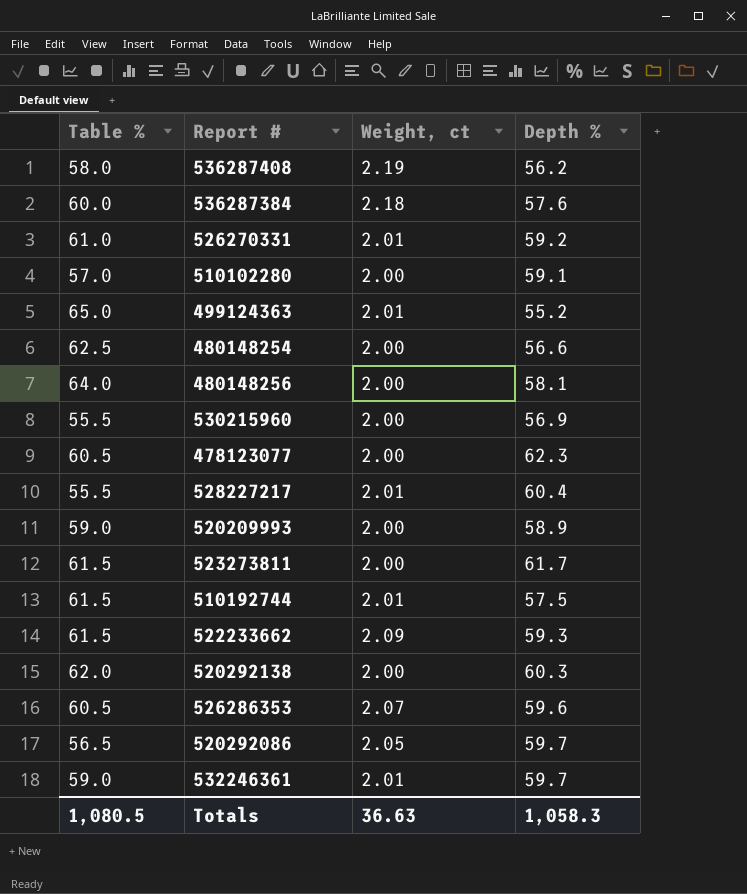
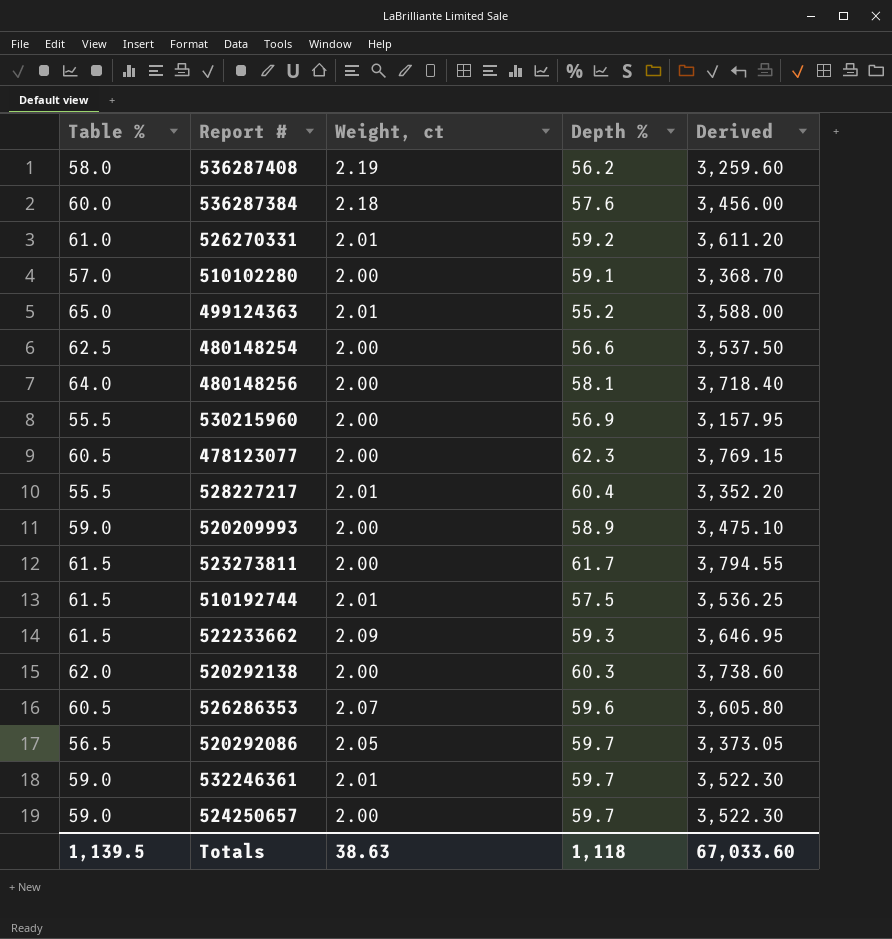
column Derived | formula: none -> [Table %] * [Depth %]
row 524250657: none -> 59.0 | 2.00 | 59.7 | 3,522.30
Totals | Table %: 1,080.5 -> 1,139.5
Totals | Weight, ct: 36.63 -> 38.63
Totals | Depth %: 1,058.3 -> 1,118

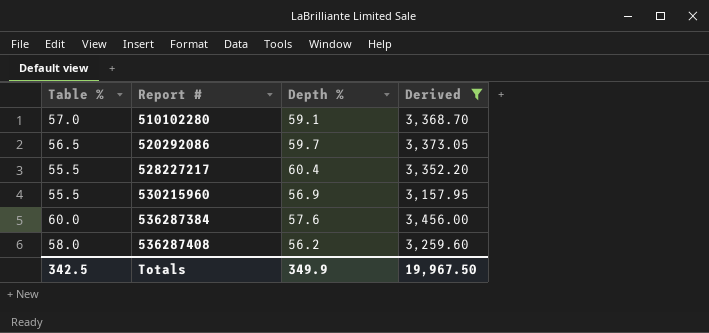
filter: none -> Derived <= 3,456.00
row order: none -> Report # ascending
column Weight, ct | position: 3 -> none
Totals | Table %: 1,139.5 -> 342.5
Totals | Depth %: 1,118 -> 349.9
Totals | Derived: 67,033.60 -> 19,967.50

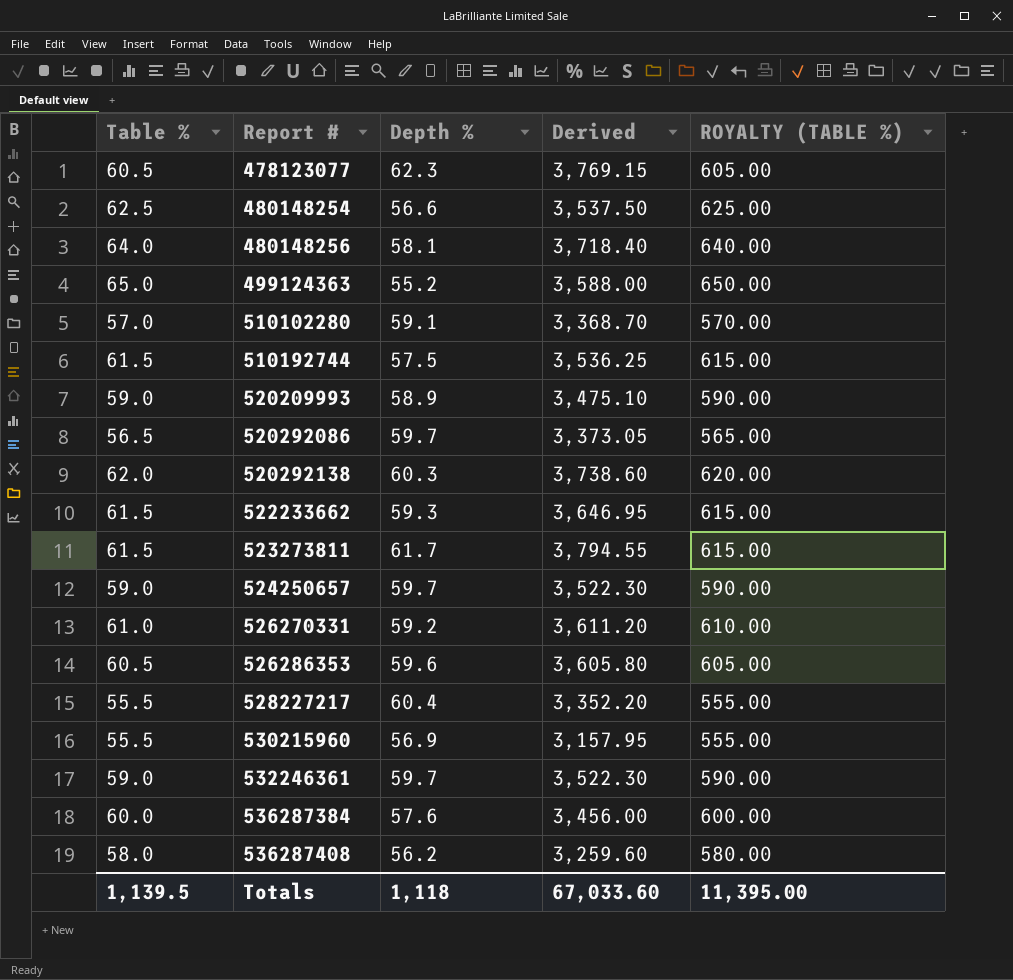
filter: Derived <= 3,456.00 -> none
column ROYALTY (TABLE %) | formula: none -> [Table %] * 10
Totals | Table %: 342.5 -> 1,139.5
Totals | Depth %: 349.9 -> 1,118
Totals | Derived: 19,967.50 -> 67,033.60

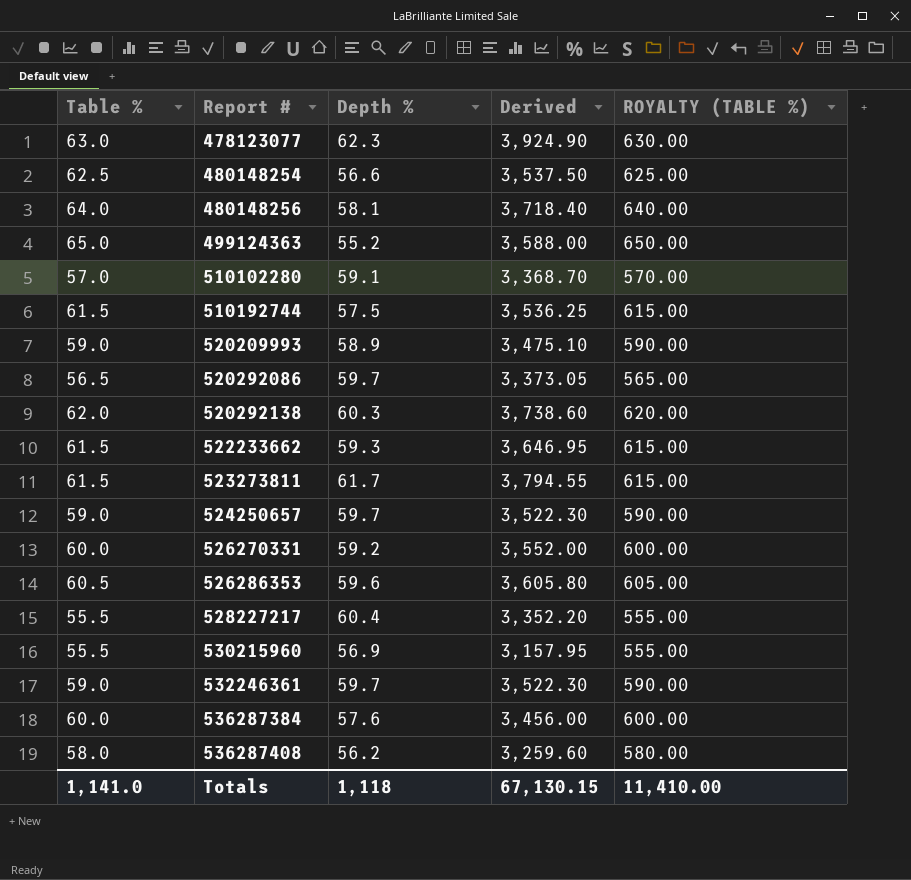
478123077 | Table %: 60.5 -> 63.0
478123077 | Derived: 3,769.15 -> 3,924.90
478123077 | ROYALTY (TABLE %): 605.00 -> 630.00
526270331 | Table %: 61.0 -> 60.0
526270331 | Derived: 3,611.20 -> 3,552.00
526270331 | ROYALTY (TABLE %): 610.00 -> 600.00
Totals | Table %: 1,139.5 -> 1,141.0
Totals | Derived: 67,033.60 -> 67,130.15
Totals | ROYALTY (TABLE %): 11,395.00 -> 11,410.00

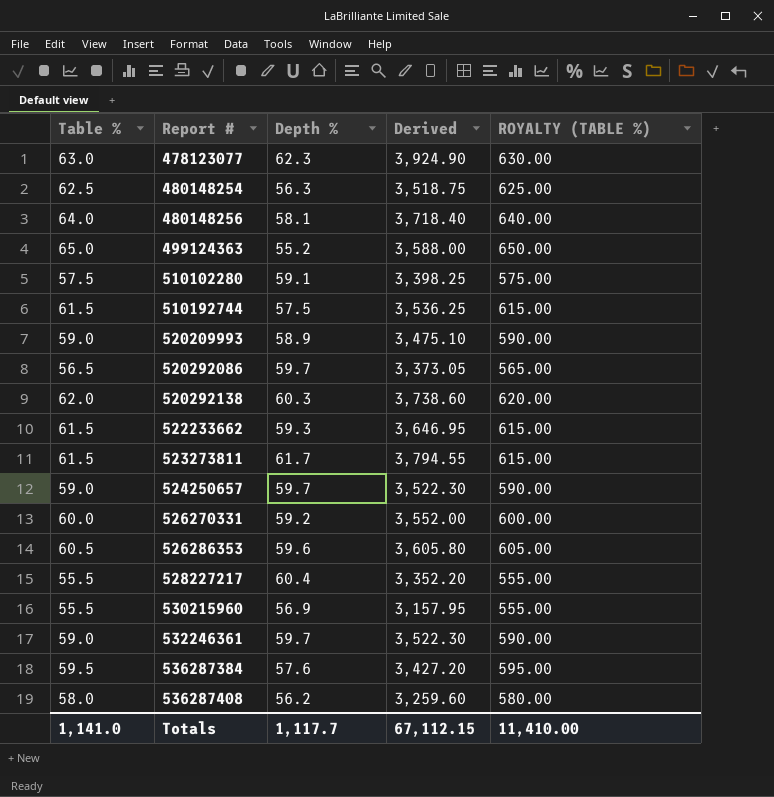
480148254 | Depth %: 56.6 -> 56.3
480148254 | Derived: 3,537.50 -> 3,518.75
510102280 | Table %: 57.0 -> 57.5
510102280 | Derived: 3,368.70 -> 3,398.25
510102280 | ROYALTY (TABLE %): 570.00 -> 575.00
536287384 | Table %: 60.0 -> 59.5
536287384 | Derived: 3,456.00 -> 3,427.20
536287384 | ROYALTY (TABLE %): 600.00 -> 595.00
Totals | Depth %: 1,118 -> 1,117.7
Totals | Derived: 67,130.15 -> 67,112.15

